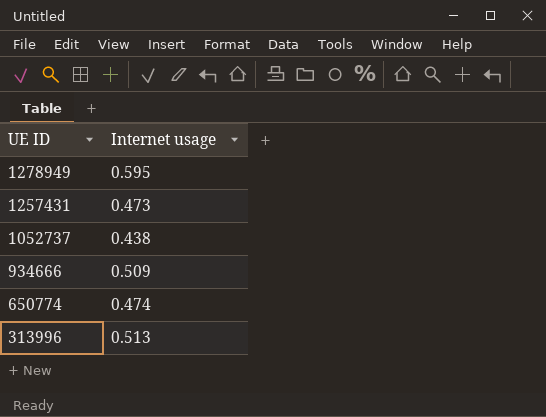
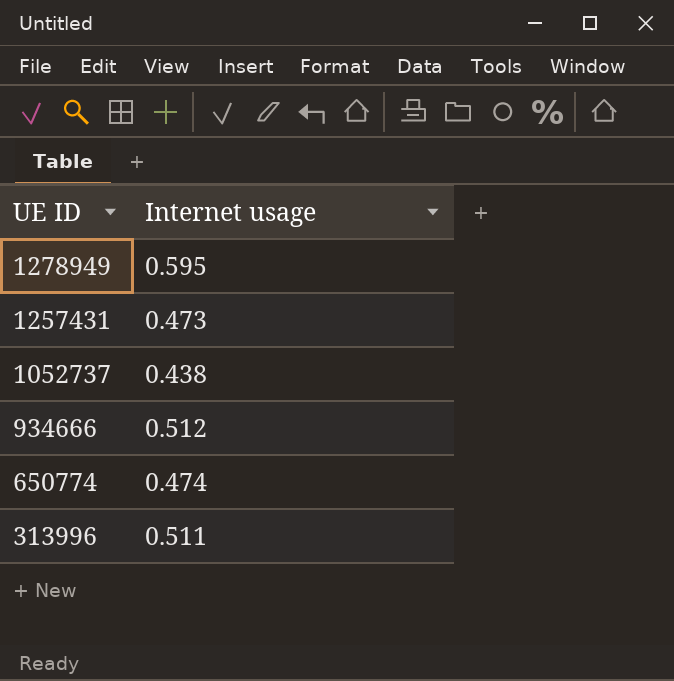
934666 | Internet usage: 0.509 -> 0.512
313996 | Internet usage: 0.513 -> 0.511

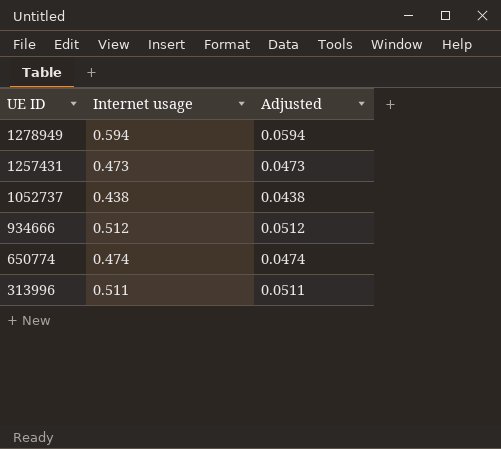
column Adjusted | formula: none -> [Internet usage] * 0.1
1278949 | Internet usage: 0.595 -> 0.594

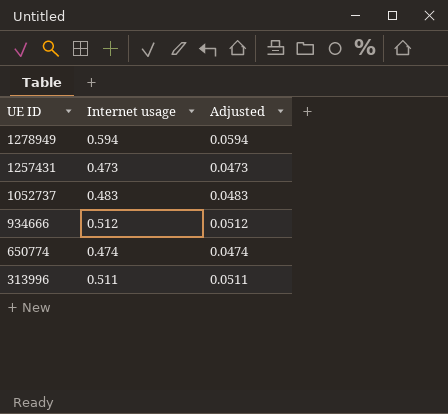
1052737 | Internet usage: 0.438 -> 0.483
1052737 | Adjusted: 0.0438 -> 0.0483

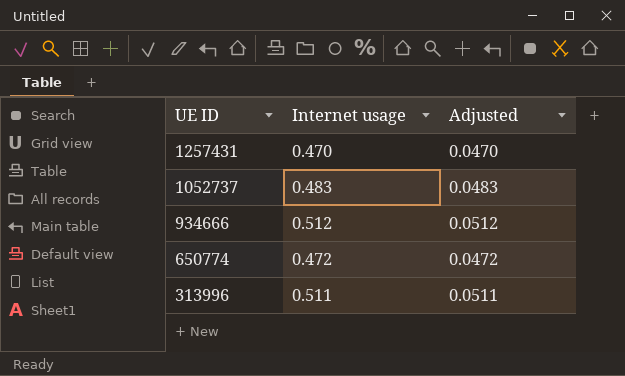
row 1278949: 0.594 | 0.0594 -> none
1257431 | Internet usage: 0.473 -> 0.470
1257431 | Adjusted: 0.0473 -> 0.0470
650774 | Internet usage: 0.474 -> 0.472
650774 | Adjusted: 0.0474 -> 0.0472

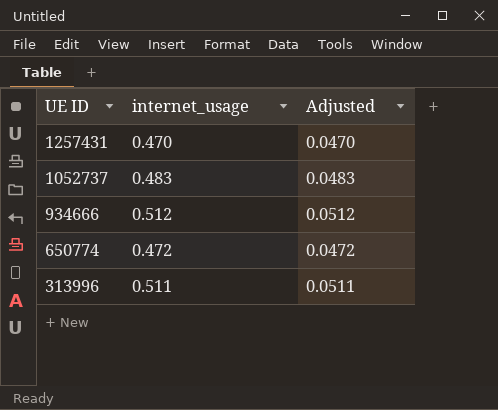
column name: Internet usage -> internet_usage

